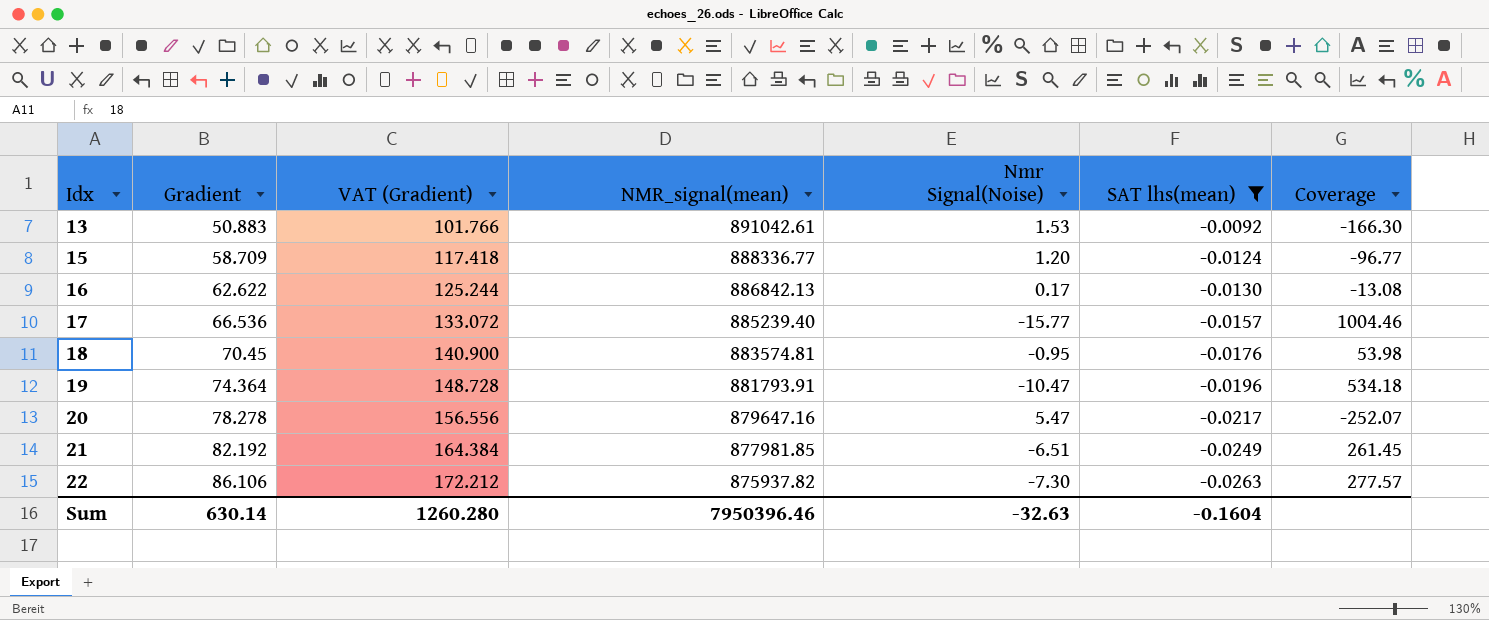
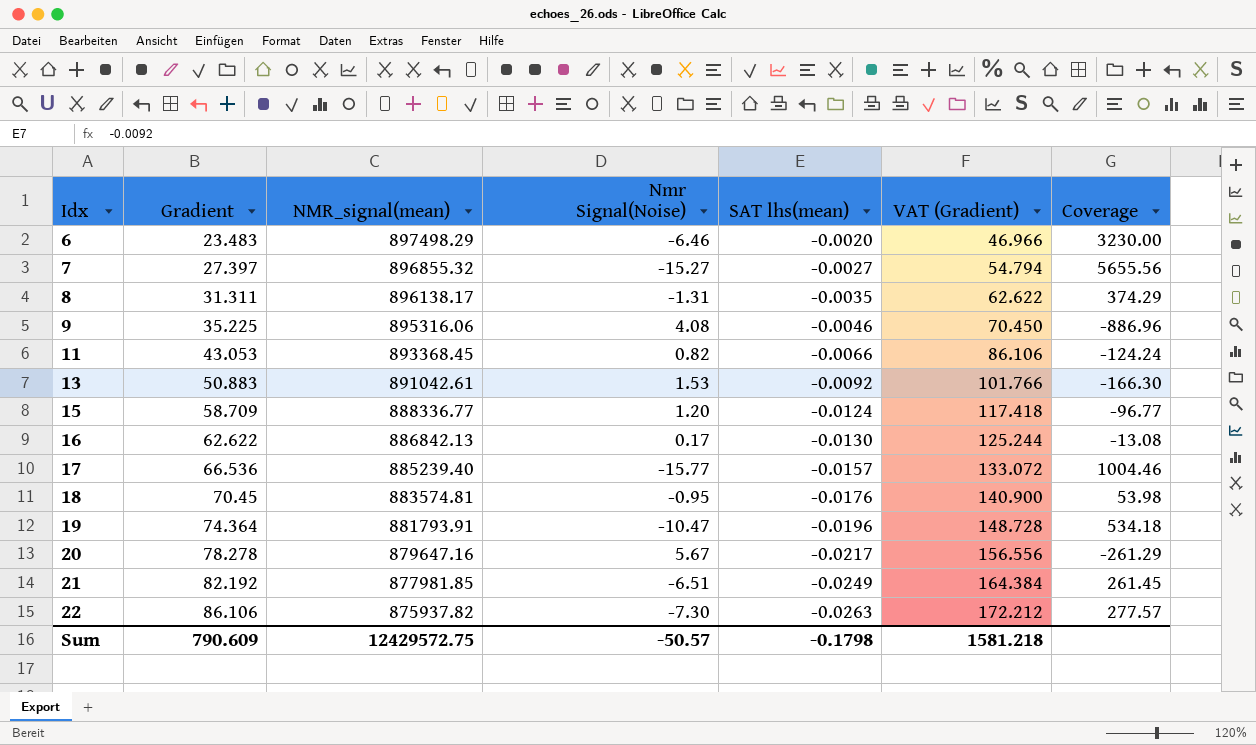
filter: SAT lhs(mean) <= -0.0092 -> none
column VAT (Gradient) | position: 3 -> 6
20 | Nmr Signal(Noise): 5.47 -> 5.67
20 | Coverage: -252.07 -> -261.29
Sum | Gradient: 630.14 -> 790.609
Sum | NMR_signal(mean): 7950396.46 -> 12429572.75
Sum | Nmr Signal(Noise): -32.63 -> -50.57
Sum | SAT lhs(mean): -0.1604 -> -0.1798
Sum | VAT (Gradient): 1260.280 -> 1581.218

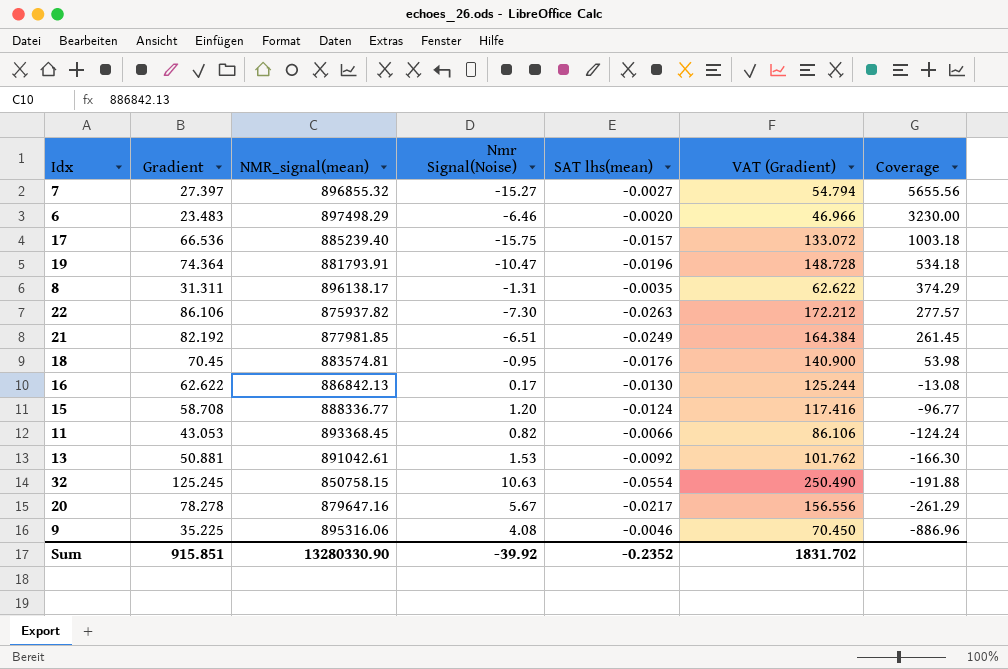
row order: Idx ascending -> Coverage descending
17 | Nmr Signal(Noise): -15.77 -> -15.75
17 | Coverage: 1004.46 -> 1003.18
15 | Gradient: 58.709 -> 58.708
15 | VAT (Gradient): 117.418 -> 117.416
13 | Gradient: 50.883 -> 50.881
13 | VAT (Gradient): 101.766 -> 101.762
row 32: none -> 125.245 | 850758.15 | 10.63 | -0.0554 | 250.490 | -191.88
Sum | Gradient: 790.609 -> 915.851
Sum | NMR_signal(mean): 12429572.75 -> 13280330.90
Sum | Nmr Signal(Noise): -50.57 -> -39.92
Sum | SAT lhs(mean): -0.1798 -> -0.2352
Sum | VAT (Gradient): 1581.218 -> 1831.702

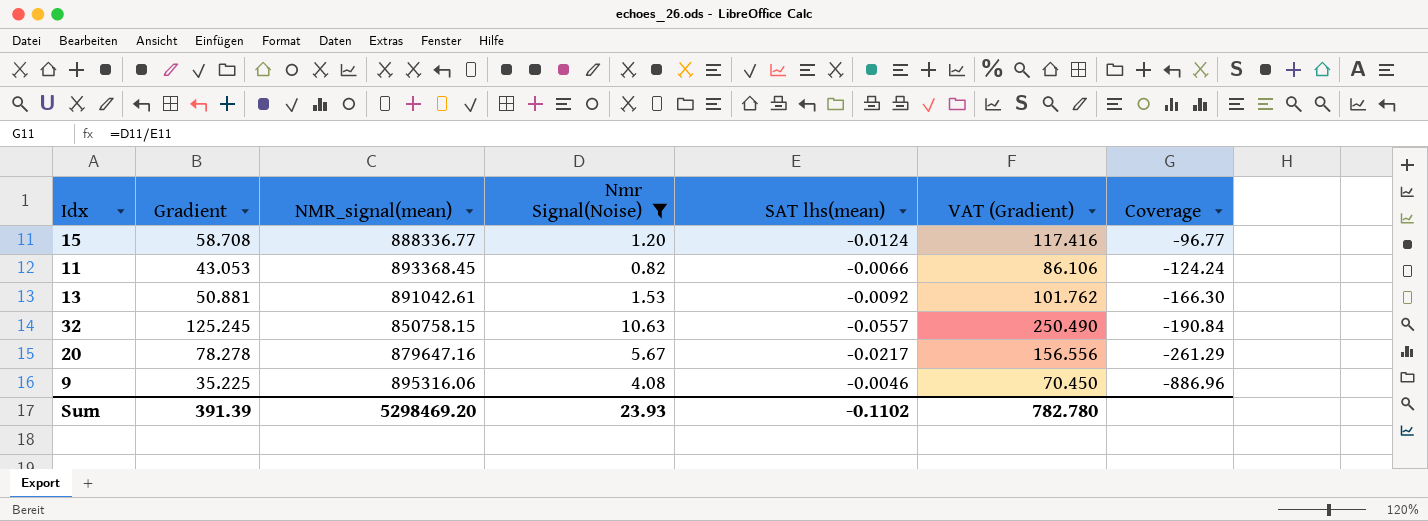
filter: none -> Nmr Signal(Noise) >= 0.82
32 | SAT lhs(mean): -0.0554 -> -0.0557
32 | Coverage: -191.88 -> -190.84
Sum | Gradient: 915.851 -> 391.39
Sum | NMR_signal(mean): 13280330.90 -> 5298469.20
Sum | Nmr Signal(Noise): -39.92 -> 23.93
Sum | SAT lhs(mean): -0.2352 -> -0.1102
Sum | VAT (Gradient): 1831.702 -> 782.780

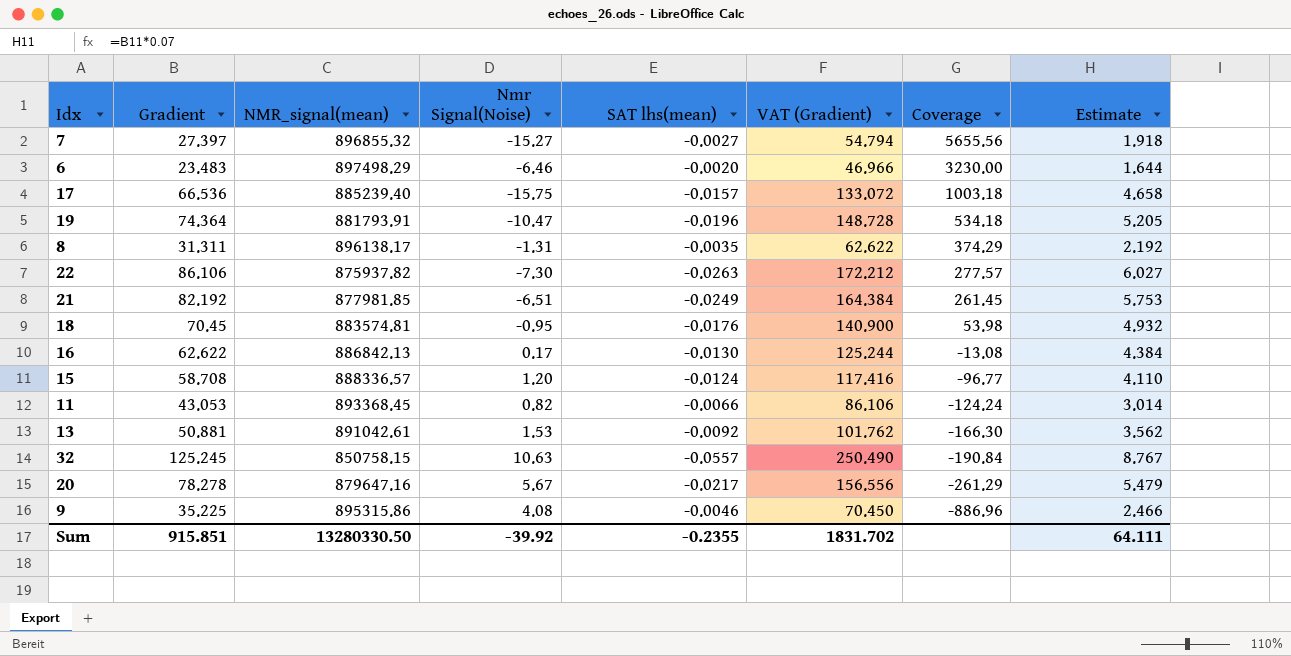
filter: Nmr Signal(Noise) >= 0.82 -> none
column Estimate | formula: none -> [Gradient] * 0.07
15 | NMR_signal(mean): 888336.77 -> 888336.57
9 | NMR_signal(mean): 895316.06 -> 895315.86
Sum | Gradient: 391.39 -> 915.851
Sum | NMR_signal(mean): 5298469.20 -> 13280330.50
Sum | Nmr Signal(Noise): 23.93 -> -39.92
Sum | SAT lhs(mean): -0.1102 -> -0.2355
Sum | VAT (Gradient): 782.780 -> 1831.702

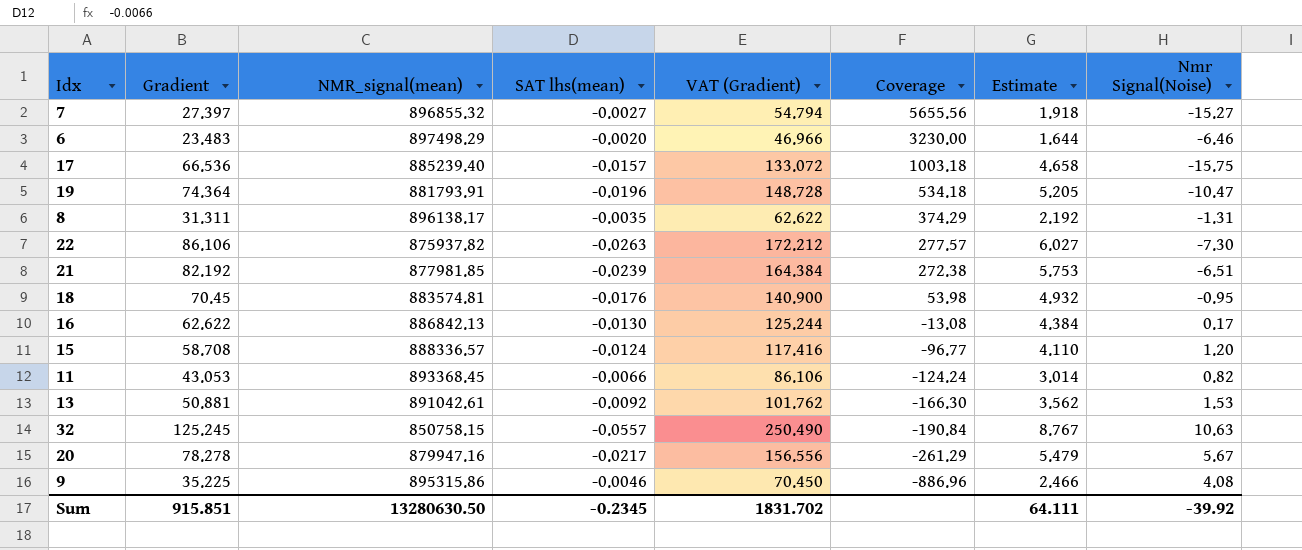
column Nmr Signal(Noise) | position: 4 -> 8
21 | SAT lhs(mean): -0.0249 -> -0.0239
21 | Coverage: 261.45 -> 272.38
20 | NMR_signal(mean): 879647.16 -> 879947.16
Sum | NMR_signal(mean): 13280330.50 -> 13280630.50
Sum | SAT lhs(mean): -0.2355 -> -0.2345

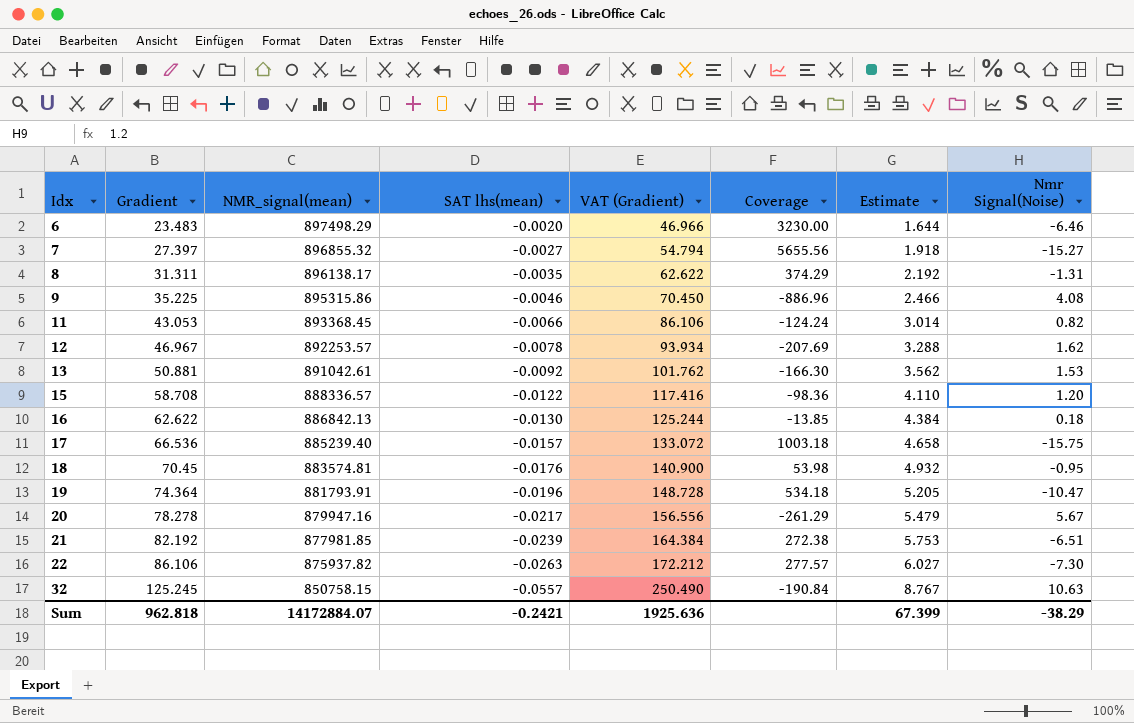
row order: Coverage descending -> Idx ascending
row 12: none -> 46.967 | 892253.57 | -0.0078 | 93.934 | -207.69 | 3.288 | 1.62
15 | SAT lhs(mean): -0.0124 -> -0.0122
15 | Coverage: -96.77 -> -98.36
16 | Coverage: -13.08 -> -13.85
16 | Nmr Signal(Noise): 0.17 -> 0.18
Sum | Gradient: 915.851 -> 962.818
Sum | NMR_signal(mean): 13280630.50 -> 14172884.07
Sum | SAT lhs(mean): -0.2345 -> -0.2421
Sum | VAT (Gradient): 1831.702 -> 1925.636
Sum | Estimate: 64.111 -> 67.399
Sum | Nmr Signal(Noise): -39.92 -> -38.29

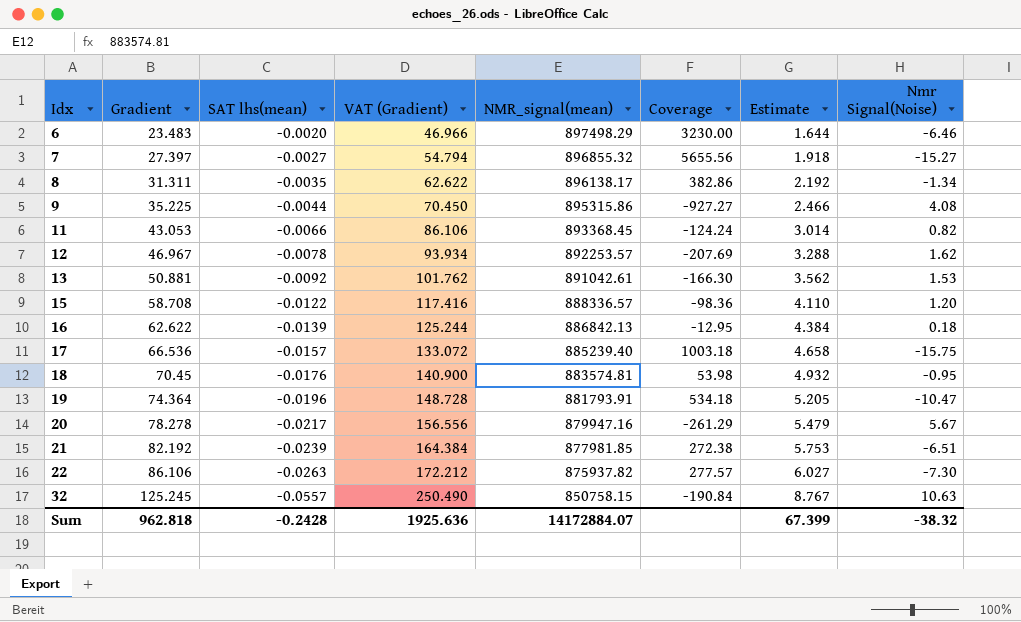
column NMR_signal(mean) | position: 3 -> 5
8 | Coverage: 374.29 -> 382.86
8 | Nmr Signal(Noise): -1.31 -> -1.34
9 | SAT lhs(mean): -0.0046 -> -0.0044
9 | Coverage: -886.96 -> -927.27
16 | SAT lhs(mean): -0.0130 -> -0.0139
16 | Coverage: -13.85 -> -12.95
Sum | SAT lhs(mean): -0.2421 -> -0.2428
Sum | Nmr Signal(Noise): -38.29 -> -38.32

